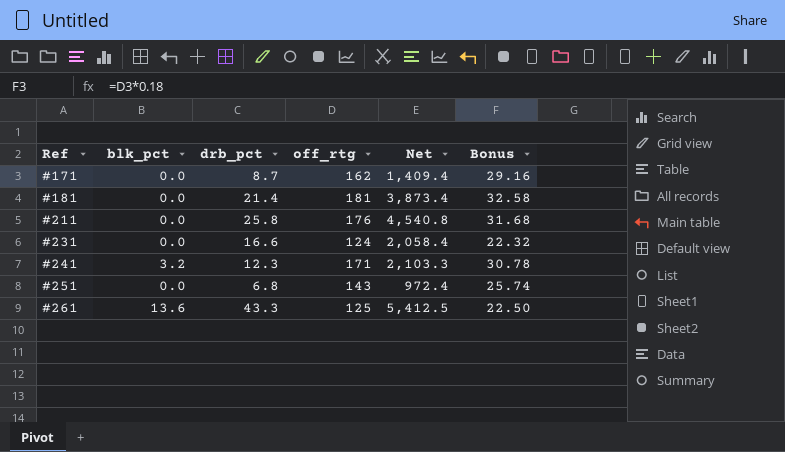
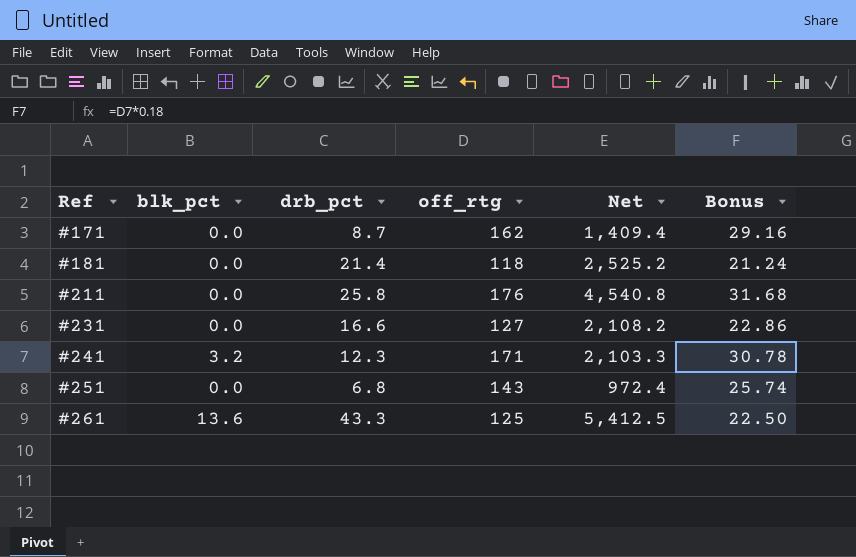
#181 | off_rtg: 181 -> 118
#181 | Net: 3,873.4 -> 2,525.2
#181 | Bonus: 32.58 -> 21.24
#231 | off_rtg: 124 -> 127
#231 | Net: 2,058.4 -> 2,108.2
#231 | Bonus: 22.32 -> 22.86

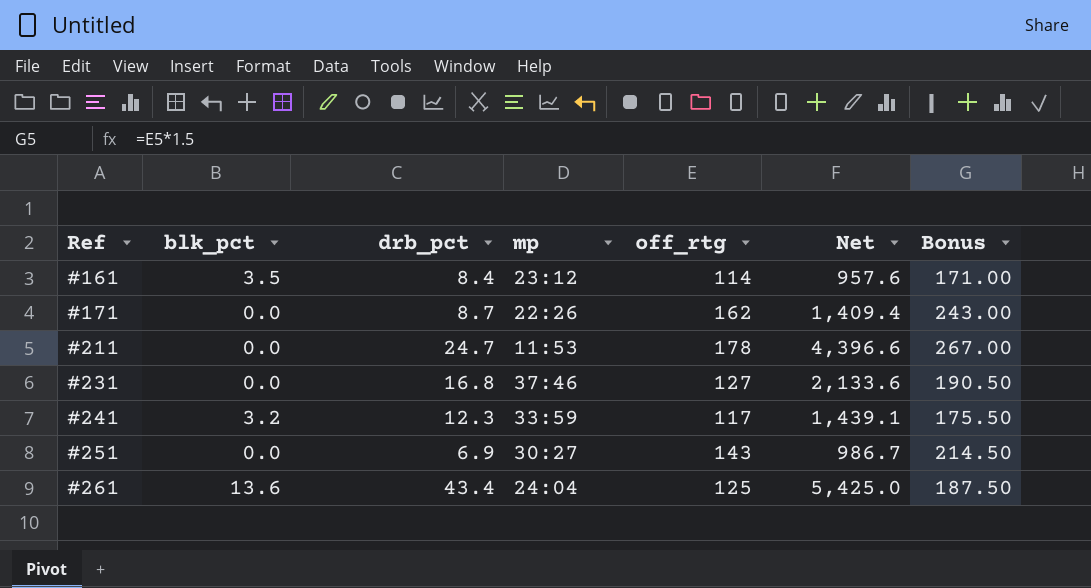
column mp | position: none -> 4
column Bonus | formula: [off_rtg] * 0.18 -> [off_rtg] * 1.5
row #181: 0.0 | 21.4 | 118 | 2,525.2 | 21.24 -> none
row #161: none -> 3.5 | 8.4 | 23:12 | 114 | 957.6 | 171.00
#211 | drb_pct: 25.8 -> 24.7
#211 | off_rtg: 176 -> 178
#211 | Net: 4,540.8 -> 4,396.6
#231 | drb_pct: 16.6 -> 16.8
#231 | Net: 2,108.2 -> 2,133.6
#241 | off_rtg: 171 -> 117
#241 | Net: 2,103.3 -> 1,439.1
#251 | drb_pct: 6.8 -> 6.9
#251 | Net: 972.4 -> 986.7
#261 | drb_pct: 43.3 -> 43.4
#261 | Net: 5,412.5 -> 5,425.0

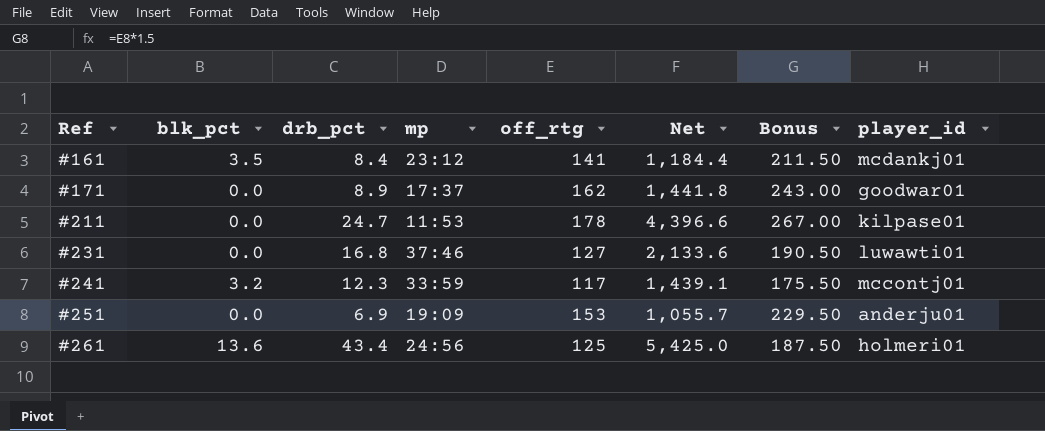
column player_id | position: none -> 8
#161 | off_rtg: 114 -> 141
#161 | Net: 957.6 -> 1,184.4
#161 | Bonus: 171.00 -> 211.50
#171 | drb_pct: 8.7 -> 8.9
#171 | mp: 22:26 -> 17:37
#171 | Net: 1,409.4 -> 1,441.8
#251 | mp: 30:27 -> 19:09
#251 | off_rtg: 143 -> 153
#251 | Net: 986.7 -> 1,055.7
#251 | Bonus: 214.50 -> 229.50
#261 | mp: 24:04 -> 24:56

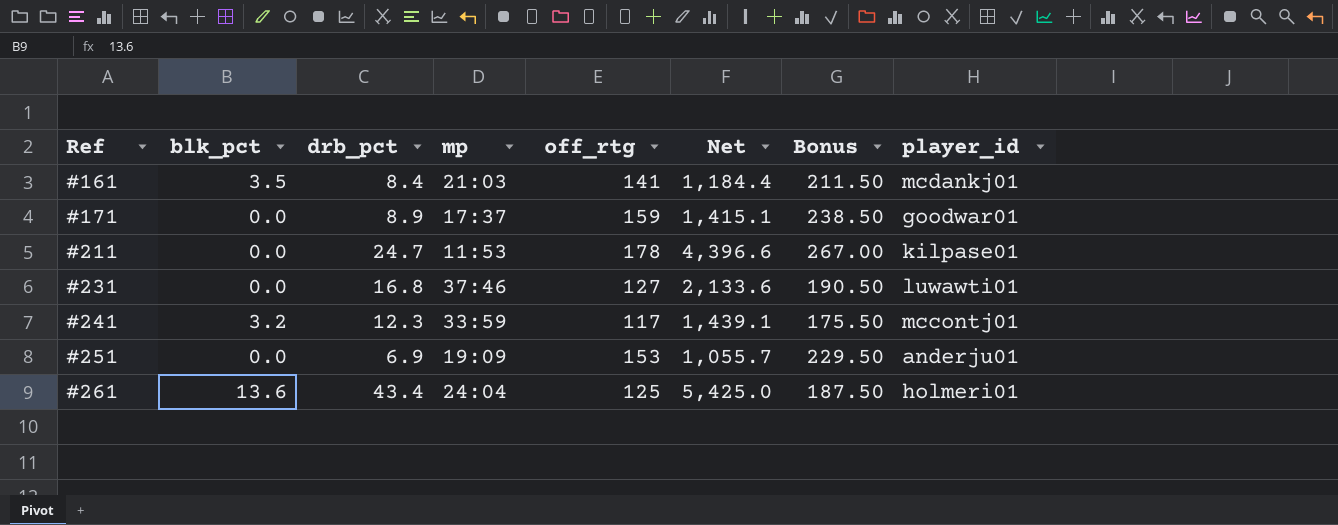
#161 | mp: 23:12 -> 21:03
#171 | off_rtg: 162 -> 159
#171 | Net: 1,441.8 -> 1,415.1
#171 | Bonus: 243.00 -> 238.50
#261 | mp: 24:56 -> 24:04

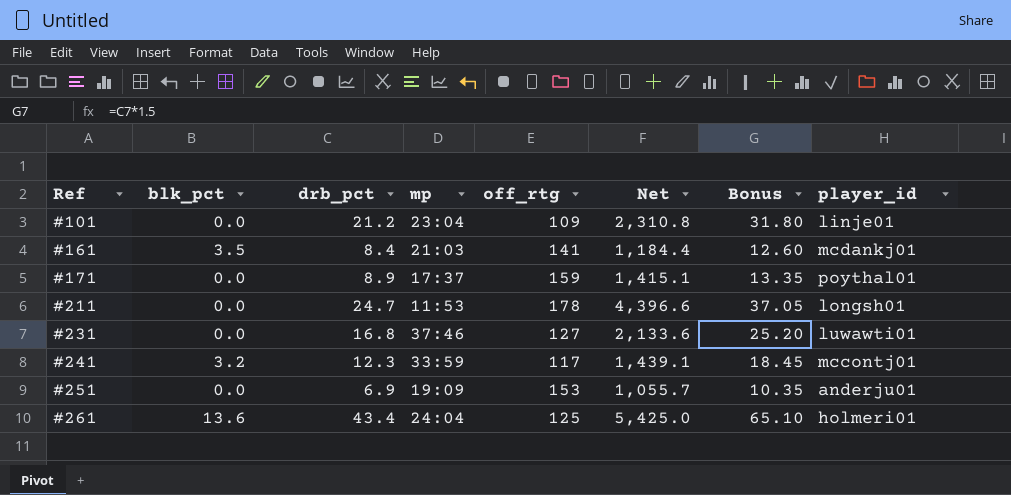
column Bonus | formula: [off_rtg] * 1.5 -> [drb_pct] * 1.5
row #101: none -> 0.0 | 21.2 | 23:04 | 109 | 2,310.8 | 31.80 | linje01
#171 | player_id: goodwar01 -> poythal01
#211 | player_id: kilpase01 -> longsh01

